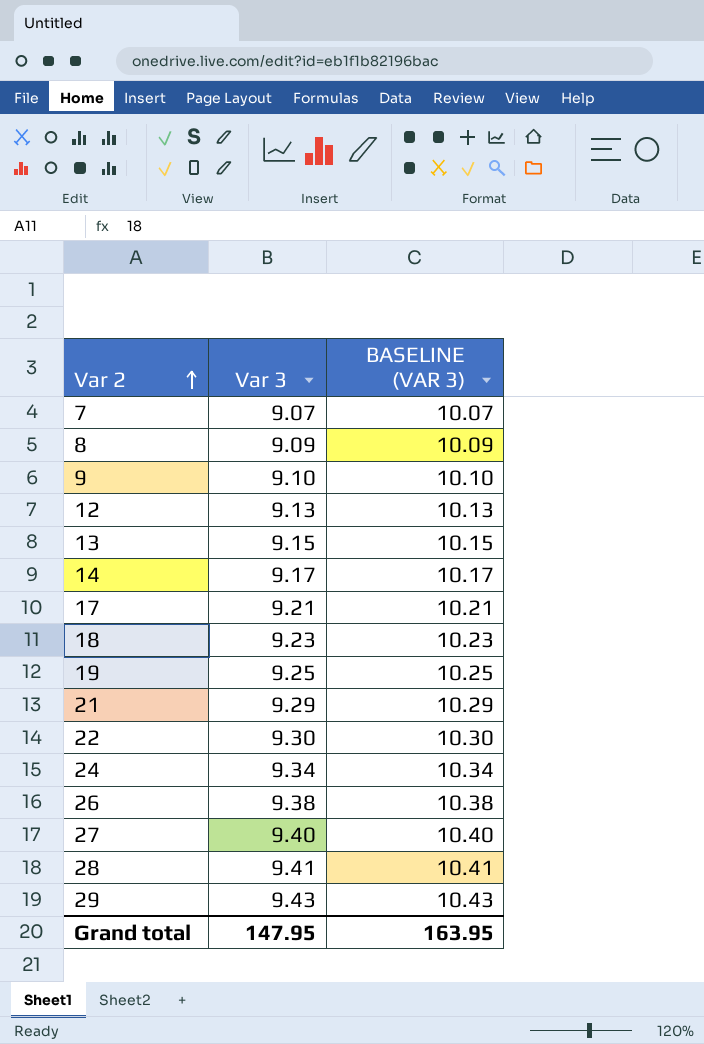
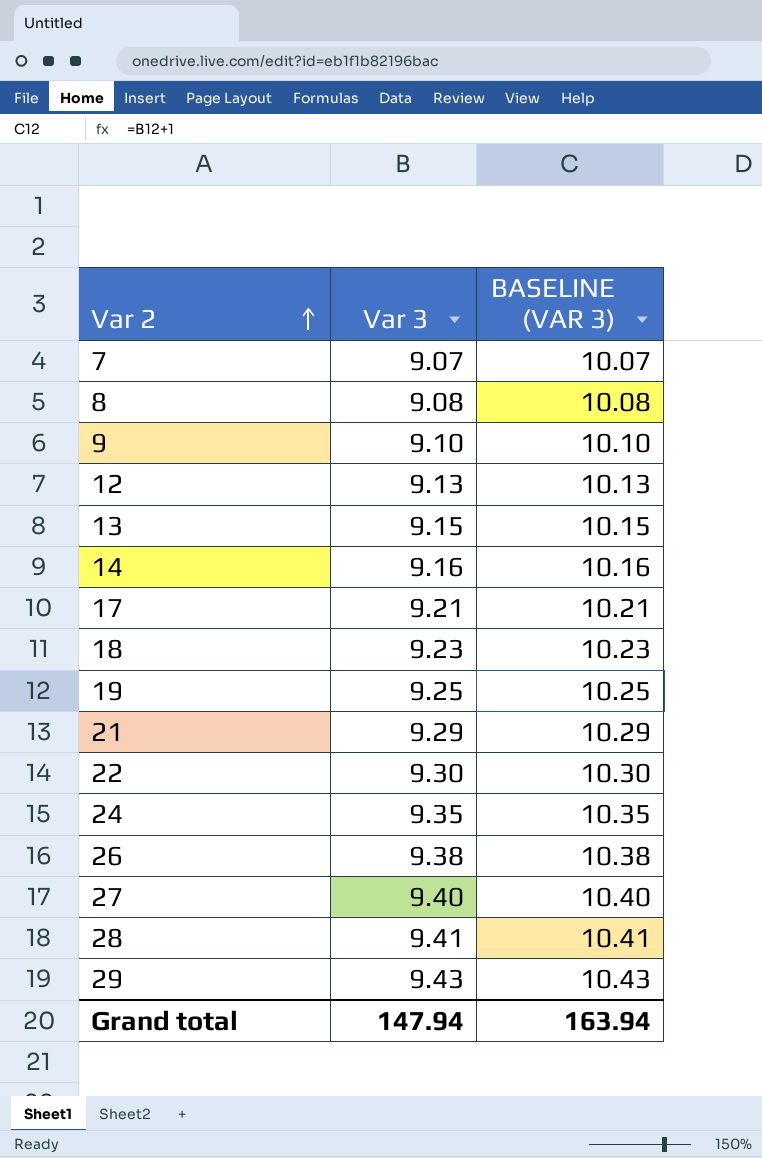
8 | Var 3: 9.09 -> 9.08
8 | BASELINE (VAR 3): 10.09 -> 10.08
14 | Var 3: 9.17 -> 9.16
14 | BASELINE (VAR 3): 10.17 -> 10.16
24 | Var 3: 9.34 -> 9.35
24 | BASELINE (VAR 3): 10.34 -> 10.35
Grand total | Var 3: 147.95 -> 147.94
Grand total | BASELINE (VAR 3): 163.95 -> 163.94

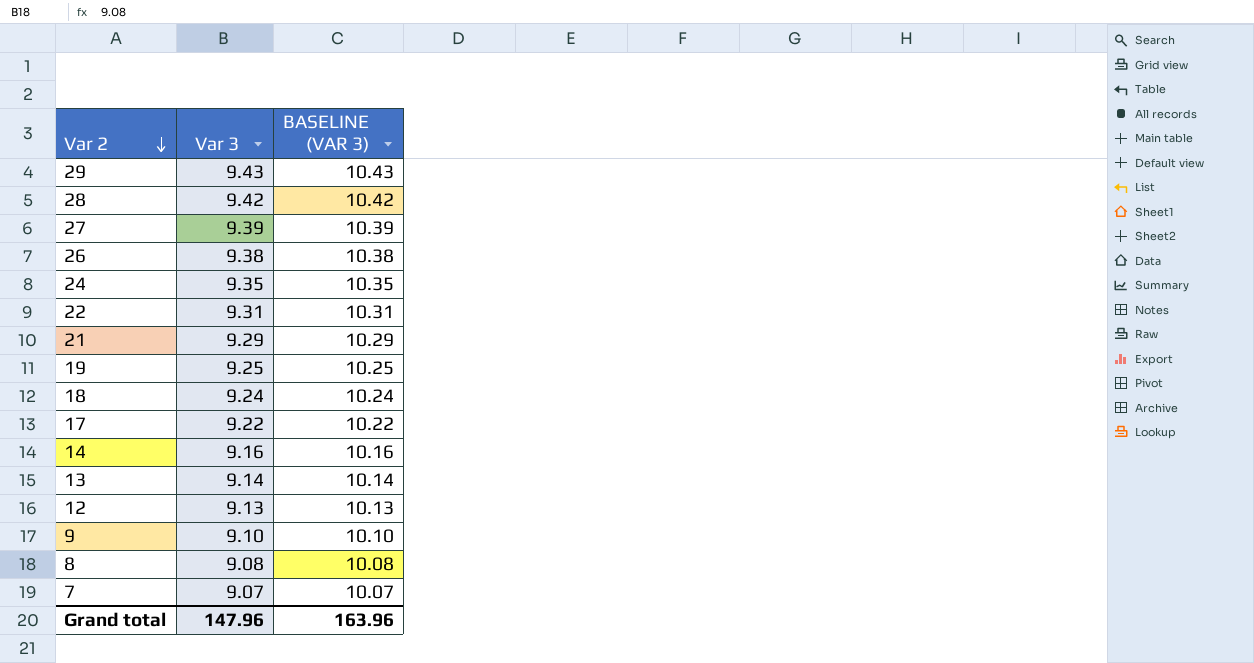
row order: Var 2 ascending -> Var 2 descending
28 | Var 3: 9.41 -> 9.42
28 | BASELINE (VAR 3): 10.41 -> 10.42
27 | Var 3: 9.40 -> 9.39
27 | BASELINE (VAR 3): 10.40 -> 10.39
22 | Var 3: 9.30 -> 9.31
22 | BASELINE (VAR 3): 10.30 -> 10.31
18 | Var 3: 9.23 -> 9.24
18 | BASELINE (VAR 3): 10.23 -> 10.24
17 | Var 3: 9.21 -> 9.22
17 | BASELINE (VAR 3): 10.21 -> 10.22
13 | Var 3: 9.15 -> 9.14
13 | BASELINE (VAR 3): 10.15 -> 10.14
Grand total | Var 3: 147.94 -> 147.96
Grand total | BASELINE (VAR 3): 163.94 -> 163.96

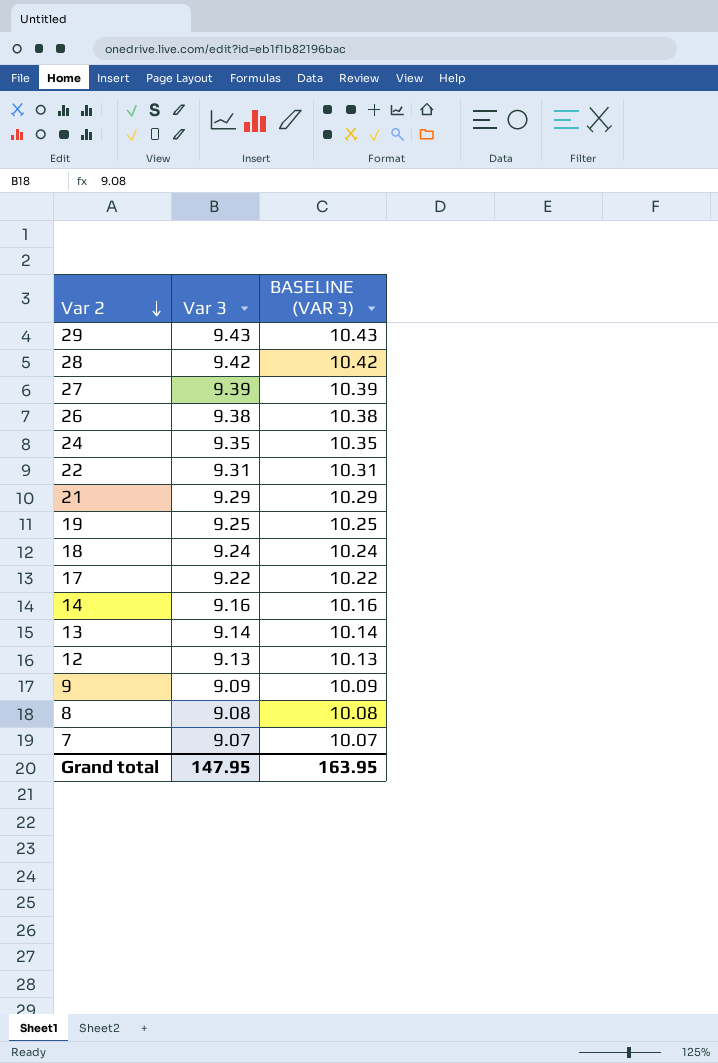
9 | Var 3: 9.10 -> 9.09
9 | BASELINE (VAR 3): 10.10 -> 10.09
Grand total | Var 3: 147.96 -> 147.95
Grand total | BASELINE (VAR 3): 163.96 -> 163.95

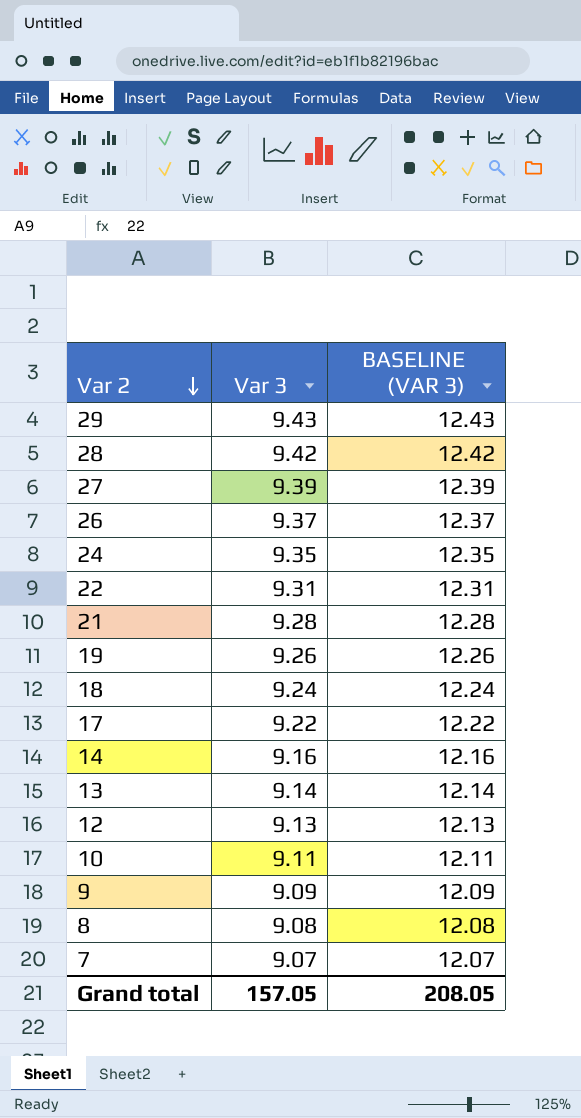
column BASELINE (VAR 3) | formula: [Var 3] + 1 -> [Var 3] + 3
26 | Var 3: 9.38 -> 9.37
21 | Var 3: 9.29 -> 9.28
19 | Var 3: 9.25 -> 9.26
row 10: none -> 9.11 | 12.11
Grand total | Var 3: 147.95 -> 157.05
Grand total | BASELINE (VAR 3): 163.95 -> 208.05

